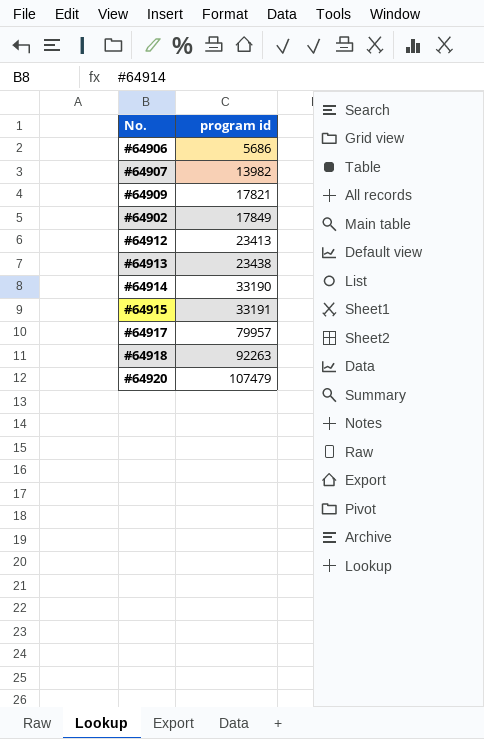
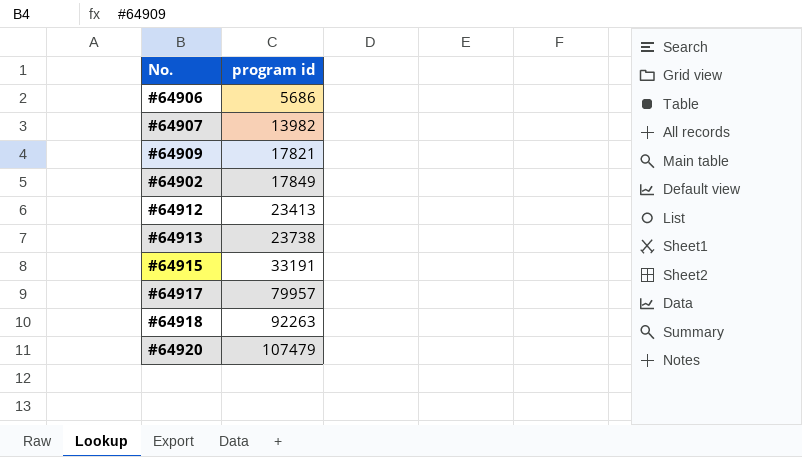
row #64914: 33190 -> none
#64913 | program id: 23438 -> 23738

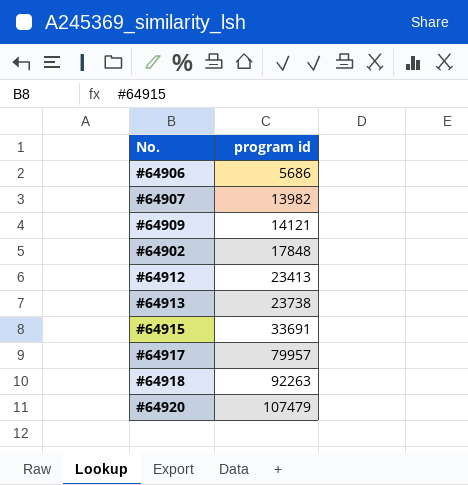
#64909 | program id: 17821 -> 14121
#64902 | program id: 17849 -> 17848
#64915 | program id: 33191 -> 33691

